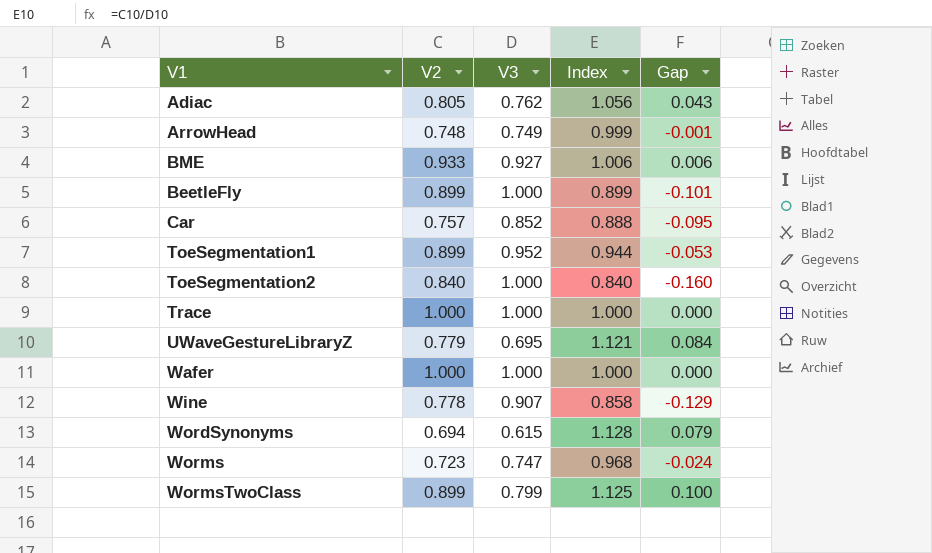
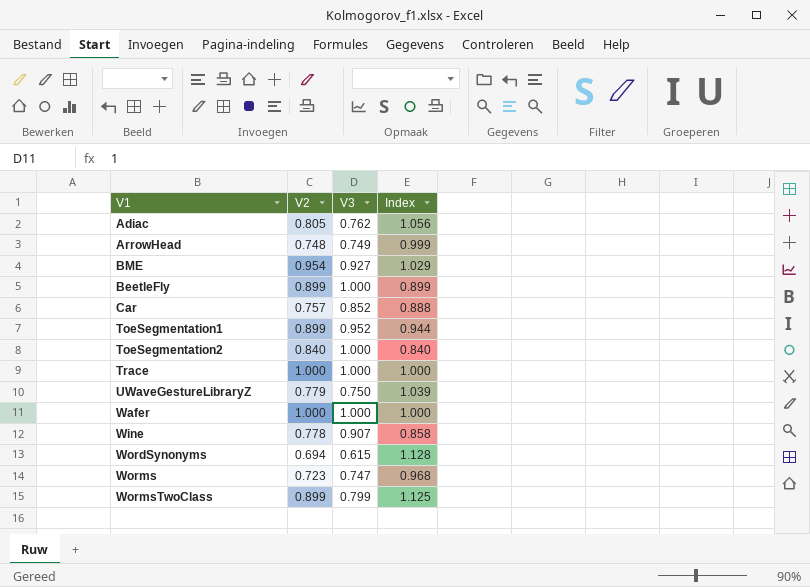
column Gap | formula: [V2] - [V3] -> none
BME | V2: 0.933 -> 0.954
BME | Index: 1.006 -> 1.029
UWaveGestureLibraryZ | V3: 0.695 -> 0.750
UWaveGestureLibraryZ | Index: 1.121 -> 1.039

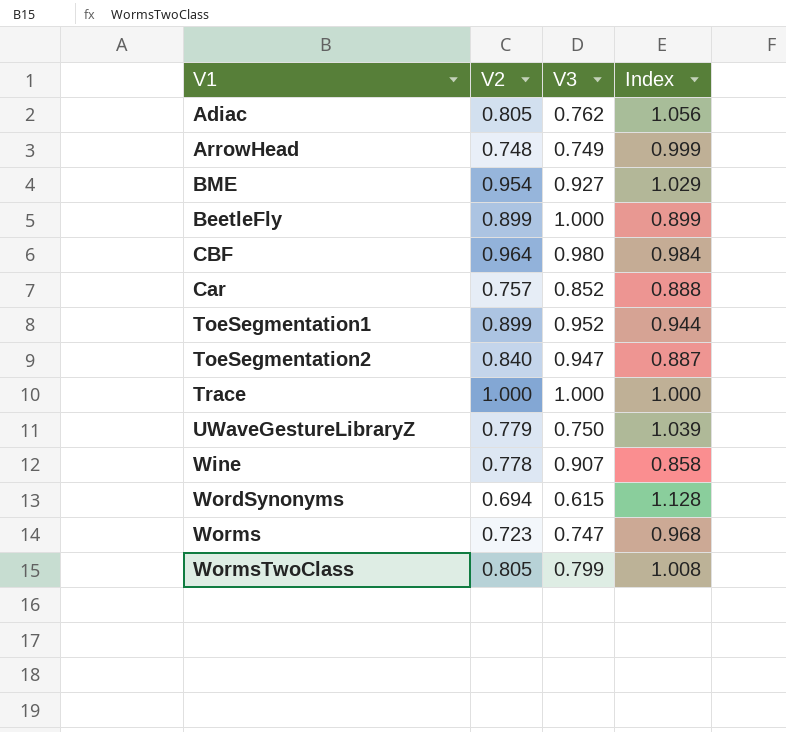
row Wafer: 1.000 | 1.000 | 1.000 -> none
row CBF: none -> 0.964 | 0.980 | 0.984
ToeSegmentation2 | V3: 1.000 -> 0.947
ToeSegmentation2 | Index: 0.840 -> 0.887
WormsTwoClass | V2: 0.899 -> 0.805
WormsTwoClass | Index: 1.125 -> 1.008

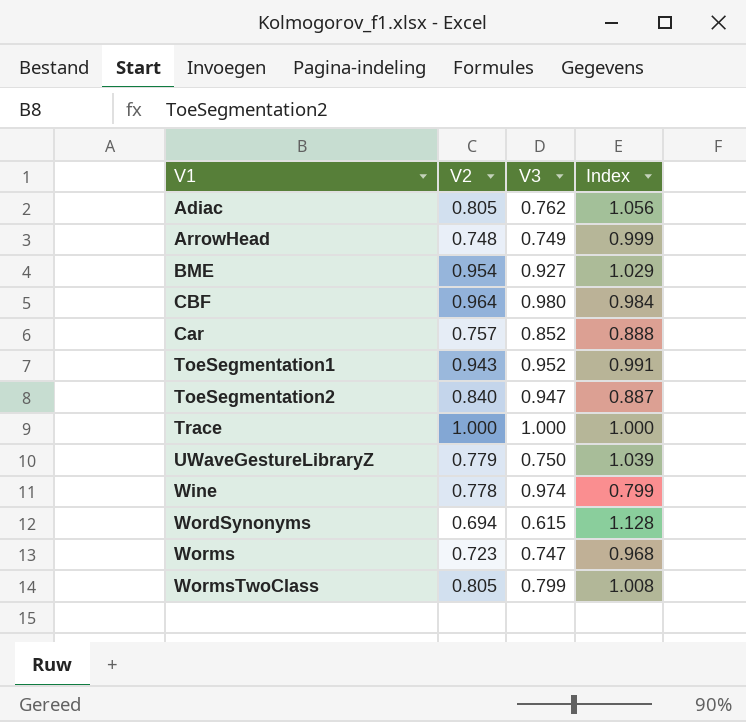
row BeetleFly: 0.899 | 1.000 | 0.899 -> none
ToeSegmentation1 | V2: 0.899 -> 0.943
ToeSegmentation1 | Index: 0.944 -> 0.991
Wine | V3: 0.907 -> 0.974
Wine | Index: 0.858 -> 0.799

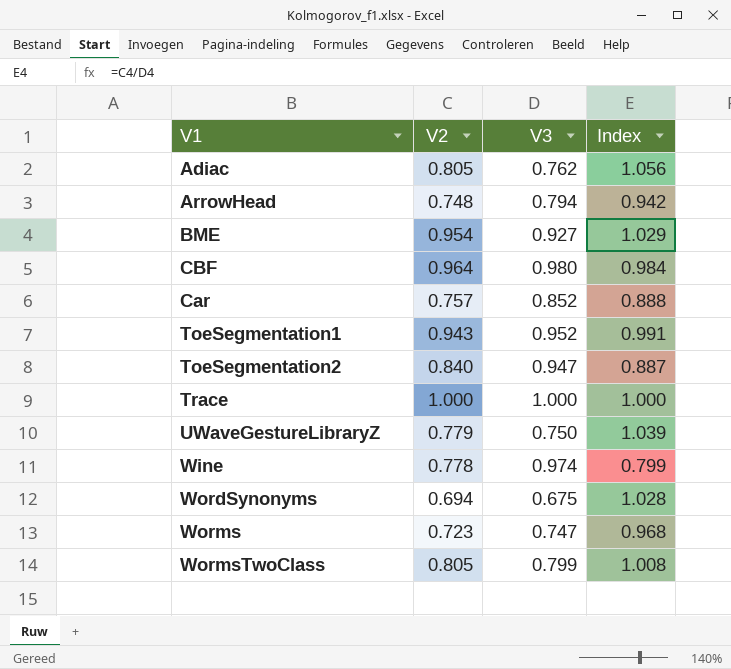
ArrowHead | V3: 0.749 -> 0.794
ArrowHead | Index: 0.999 -> 0.942
WordSynonyms | V3: 0.615 -> 0.675
WordSynonyms | Index: 1.128 -> 1.028

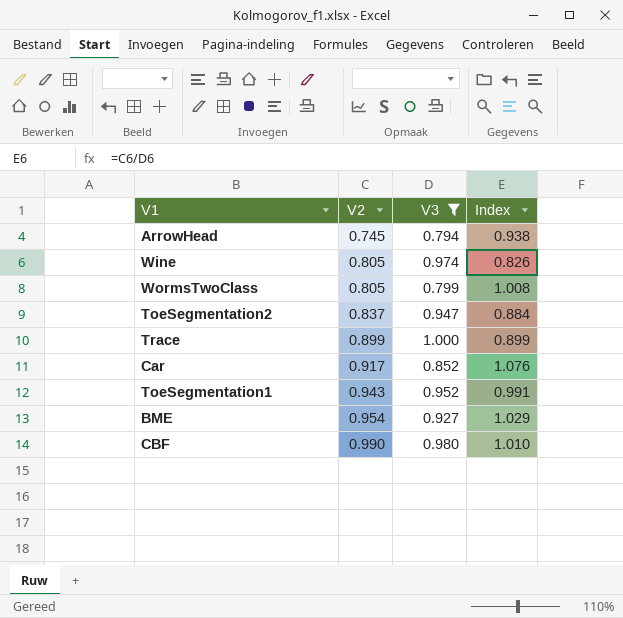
filter: none -> V3 >= 0.794
row order: none -> V2 ascending
ArrowHead | V2: 0.748 -> 0.745
ArrowHead | Index: 0.942 -> 0.938
Wine | V2: 0.778 -> 0.805
Wine | Index: 0.799 -> 0.826
ToeSegmentation2 | V2: 0.840 -> 0.837
ToeSegmentation2 | Index: 0.887 -> 0.884
Trace | V2: 1.000 -> 0.899
Trace | Index: 1.000 -> 0.899
Car | V2: 0.757 -> 0.917
Car | Index: 0.888 -> 1.076
CBF | V2: 0.964 -> 0.990
CBF | Index: 0.984 -> 1.010

